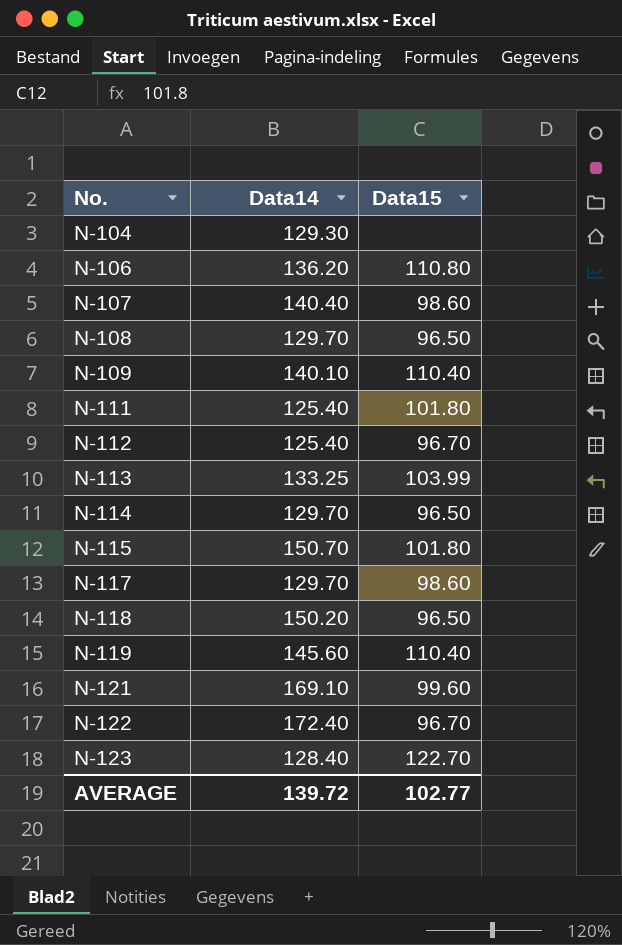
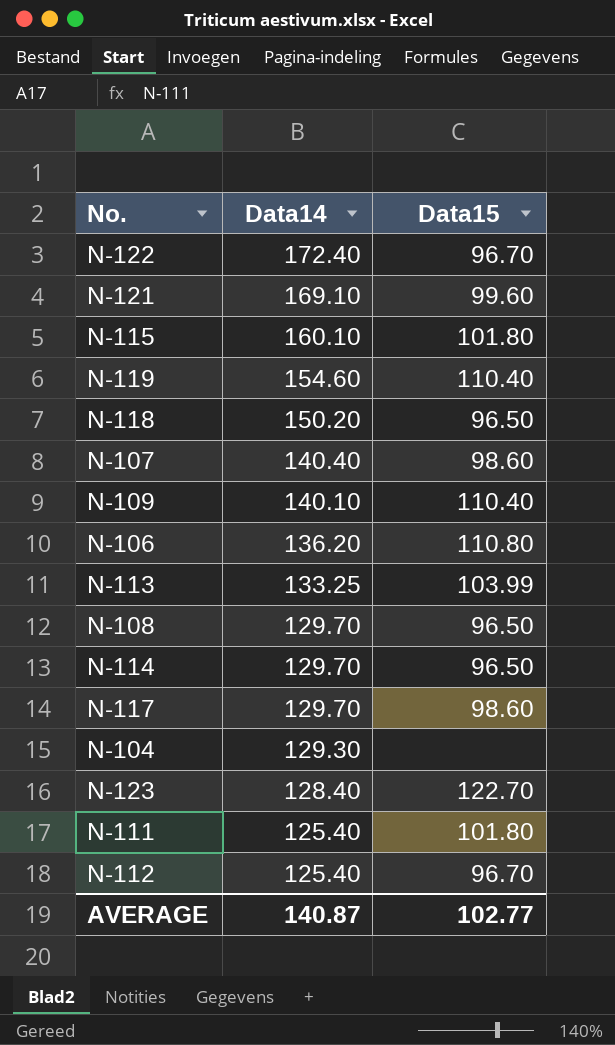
row order: No. ascending -> Data14 descending
N-115 | Data14: 150.70 -> 160.10
N-119 | Data14: 145.60 -> 154.60
AVERAGE | Data14: 139.72 -> 140.87

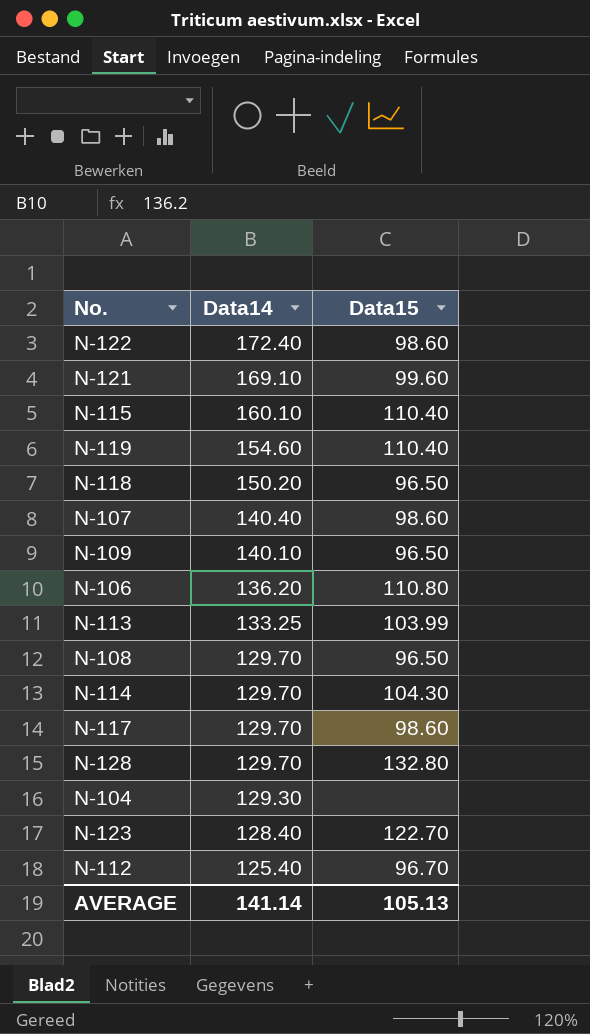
row N-111: 125.40 | 101.80 -> none
N-122 | Data15: 96.70 -> 98.60
N-115 | Data15: 101.80 -> 110.40
N-109 | Data15: 110.40 -> 96.50
N-114 | Data15: 96.50 -> 104.30
row N-128: none -> 129.70 | 132.80
AVERAGE | Data14: 140.87 -> 141.14
AVERAGE | Data15: 102.77 -> 105.13

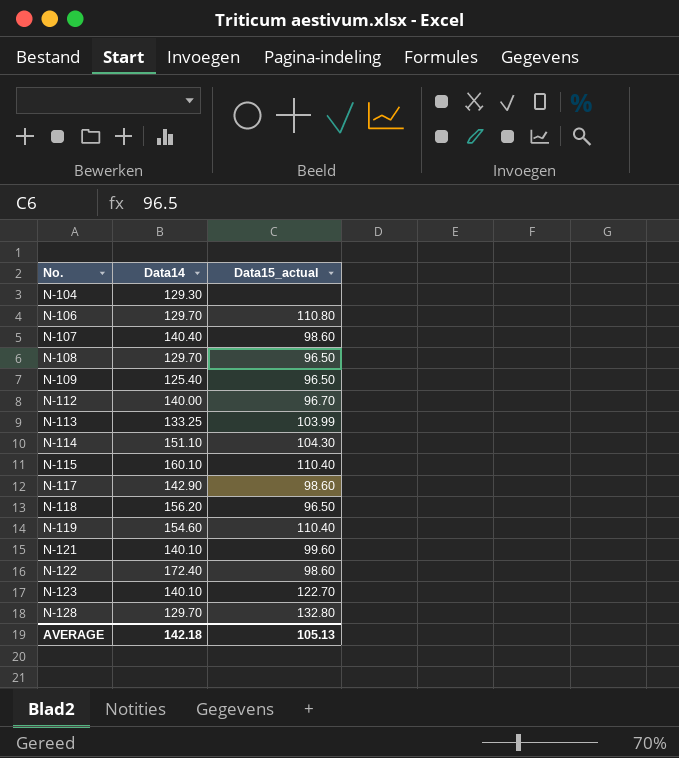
row order: Data14 descending -> No. ascending
column name: Data15 -> Data15_actual
N-106 | Data14: 136.20 -> 129.70
N-109 | Data14: 140.10 -> 125.40
N-112 | Data14: 125.40 -> 140.00
N-114 | Data14: 129.70 -> 151.10
N-117 | Data14: 129.70 -> 142.90
N-118 | Data14: 150.20 -> 156.20
N-121 | Data14: 169.10 -> 140.10
N-123 | Data14: 128.40 -> 140.10
AVERAGE | Data14: 141.14 -> 142.18

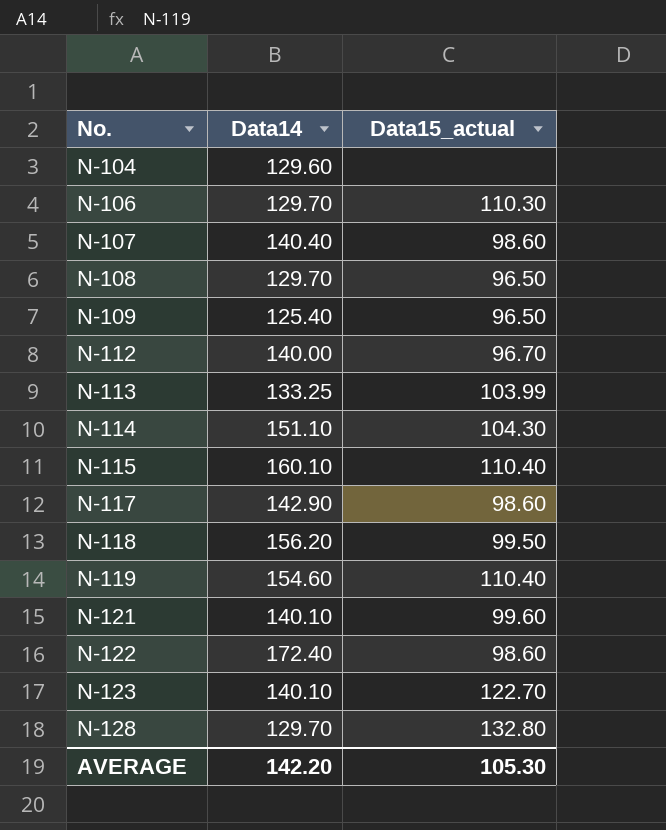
N-104 | Data14: 129.30 -> 129.60
N-106 | Data15_actual: 110.80 -> 110.30
N-118 | Data15_actual: 96.50 -> 99.50
AVERAGE | Data14: 142.18 -> 142.20
AVERAGE | Data15_actual: 105.13 -> 105.30

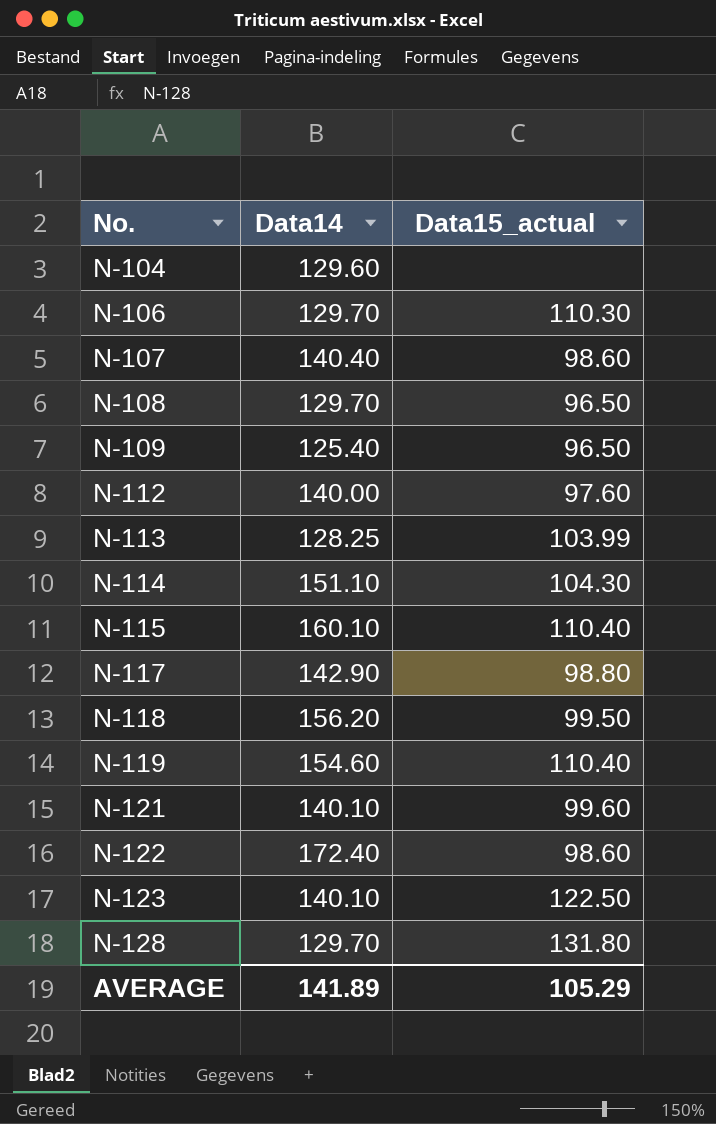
N-112 | Data15_actual: 96.70 -> 97.60
N-113 | Data14: 133.25 -> 128.25
N-117 | Data15_actual: 98.60 -> 98.80
N-123 | Data15_actual: 122.70 -> 122.50
N-128 | Data15_actual: 132.80 -> 131.80
AVERAGE | Data14: 142.20 -> 141.89
AVERAGE | Data15_actual: 105.30 -> 105.29

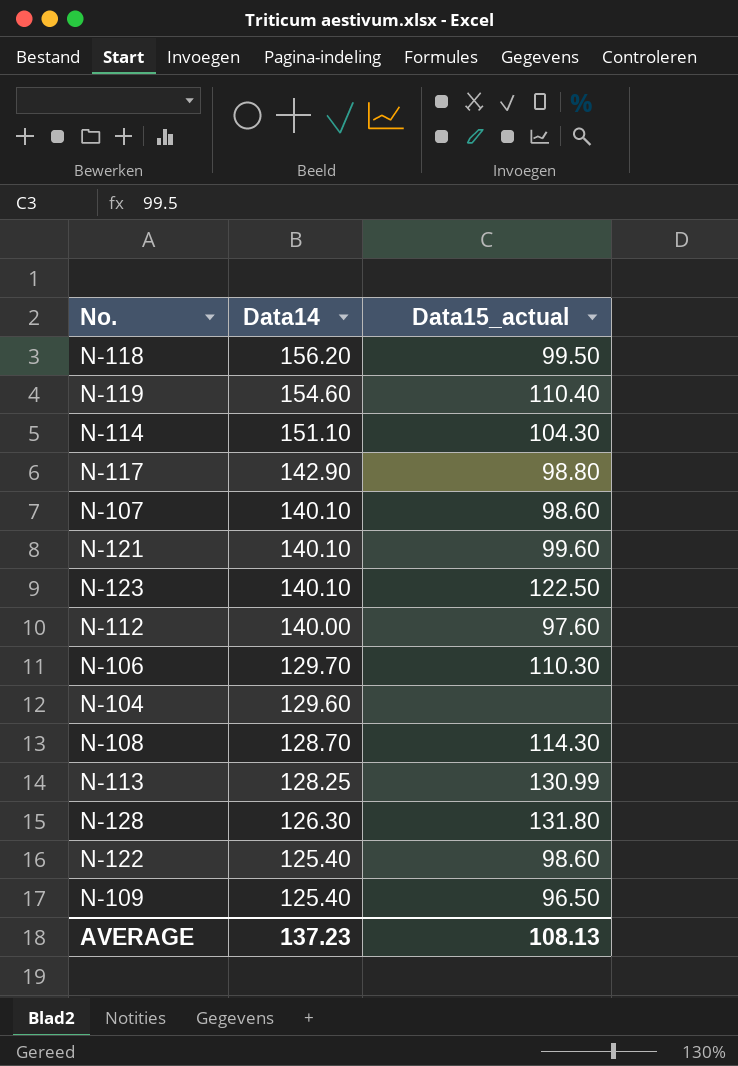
row order: No. ascending -> Data14 descending
row N-115: 160.10 | 110.40 -> none
N-107 | Data14: 140.40 -> 140.10
N-108 | Data14: 129.70 -> 128.70
N-108 | Data15_actual: 96.50 -> 114.30
N-113 | Data15_actual: 103.99 -> 130.99
N-128 | Data14: 129.70 -> 126.30
N-122 | Data14: 172.40 -> 125.40
AVERAGE | Data14: 141.89 -> 137.23
AVERAGE | Data15_actual: 105.29 -> 108.13

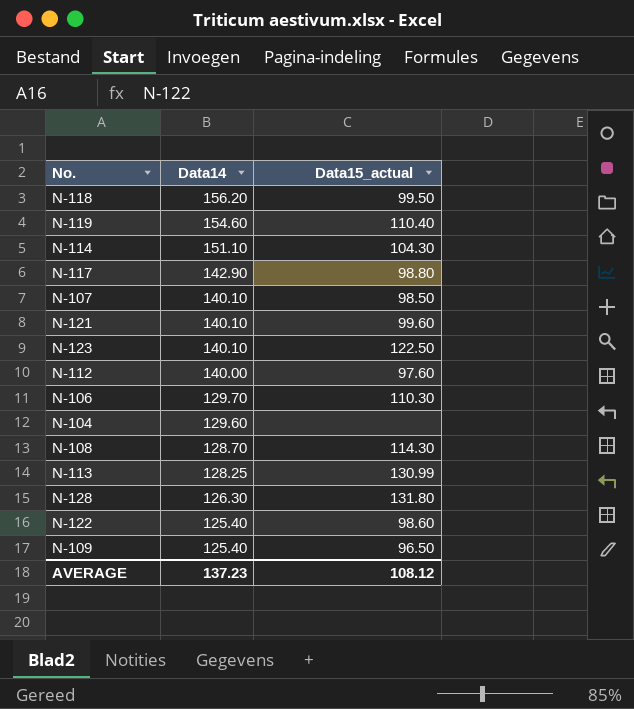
N-107 | Data15_actual: 98.60 -> 98.50
AVERAGE | Data15_actual: 108.13 -> 108.12

